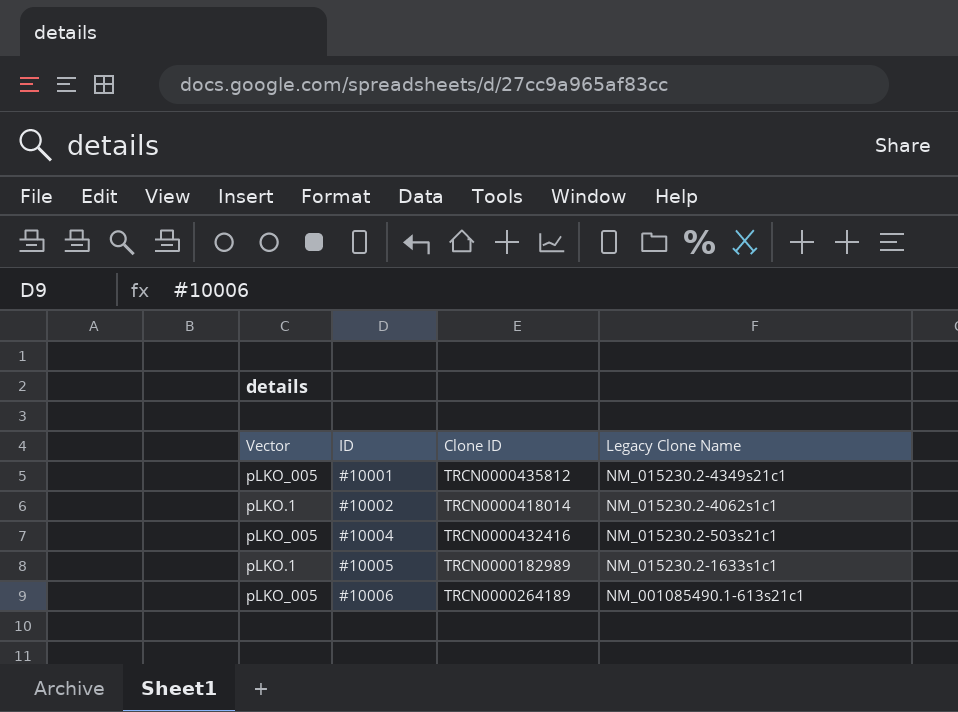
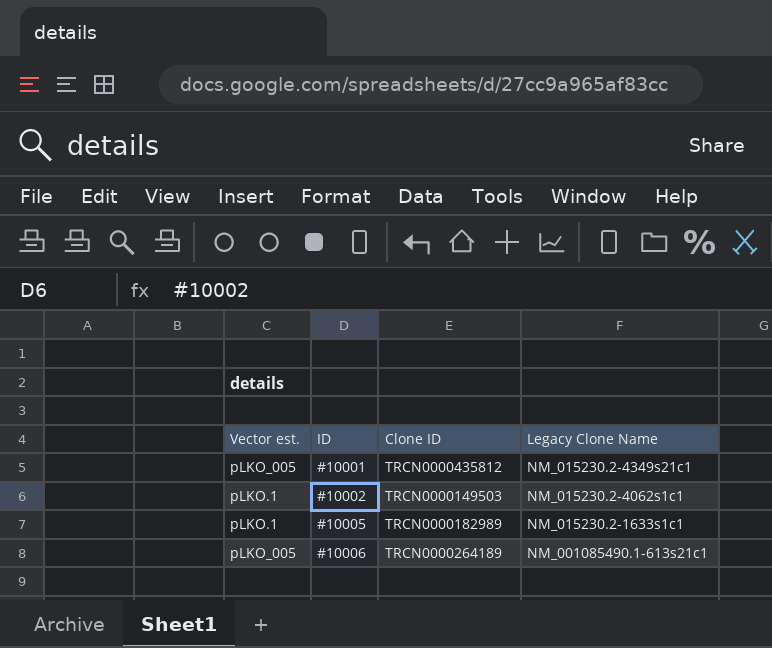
column name: Vector -> Vector est.
row #10004: pLKO_005 | TRCN0000432416 | NM_015230.2-503s21c1 -> none
#10002 | Clone ID: TRCN0000418014 -> TRCN0000149503

